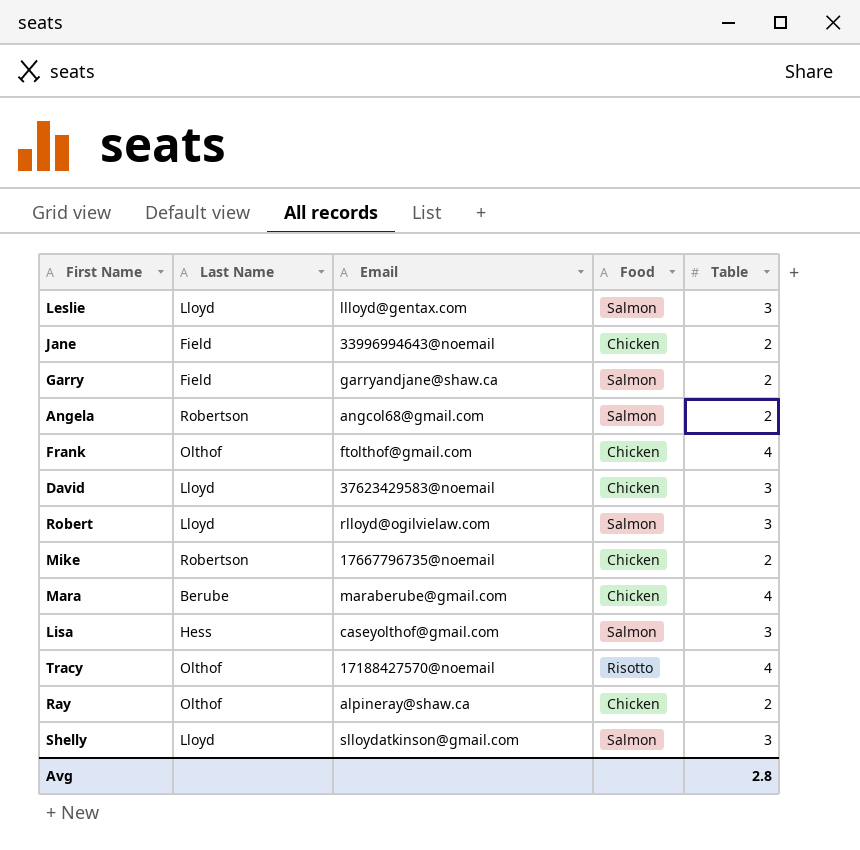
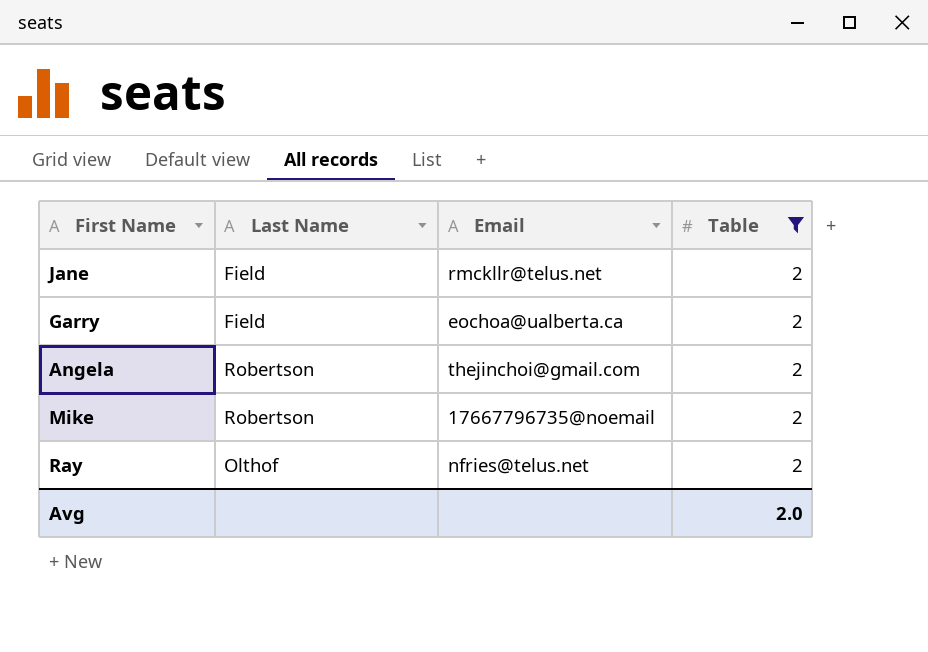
filter: none -> Table = 2
column Food | position: 4 -> none
Jane | Email: 33996994643@noemail -> rmckllr@telus.net
Garry | Email: garryandjane@shaw.ca -> eochoa@ualberta.ca
Angela | Email: angcol68@gmail.com -> thejinchoi@gmail.com
Ray | Email: alpineray@shaw.ca -> nfries@telus.net
Avg | Table: 2.8 -> 2.0

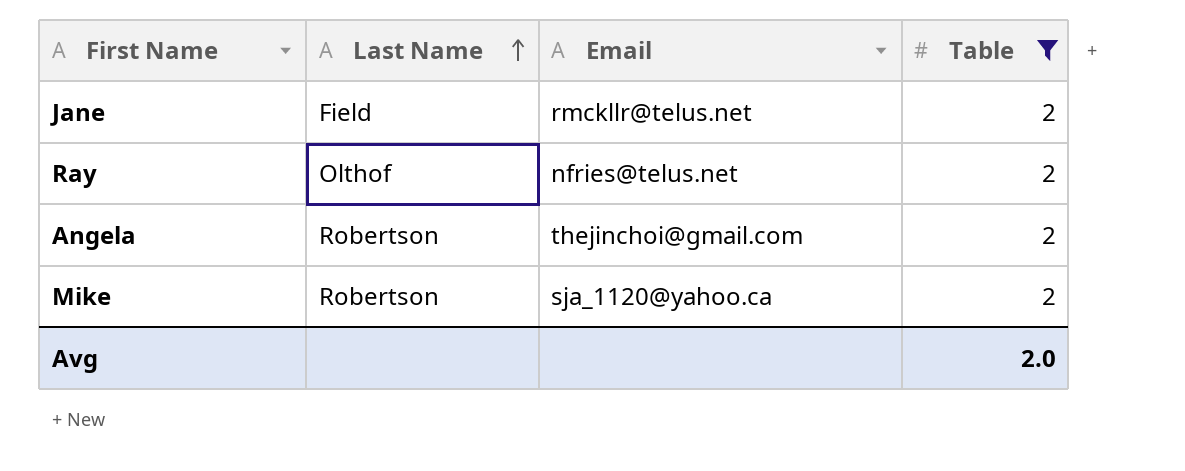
row order: none -> Last Name ascending
row Garry: Field | eochoa@ualberta.ca | 2 -> none
Mike | Email: 17667796735@noemail -> sja_1120@yahoo.ca

